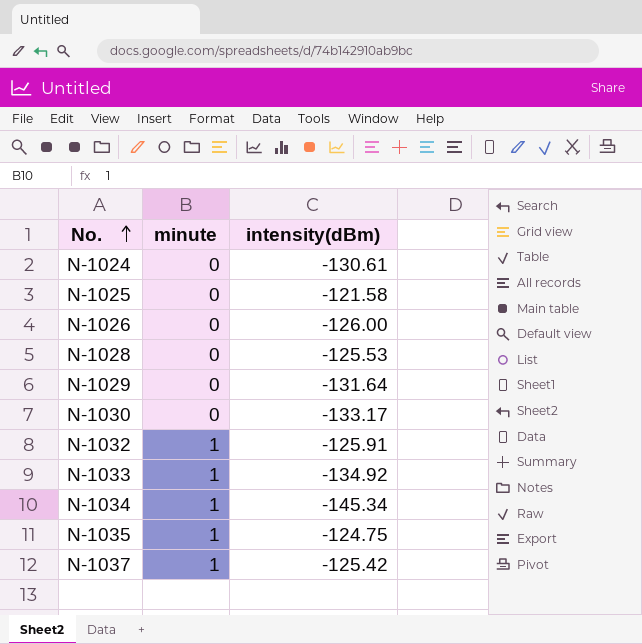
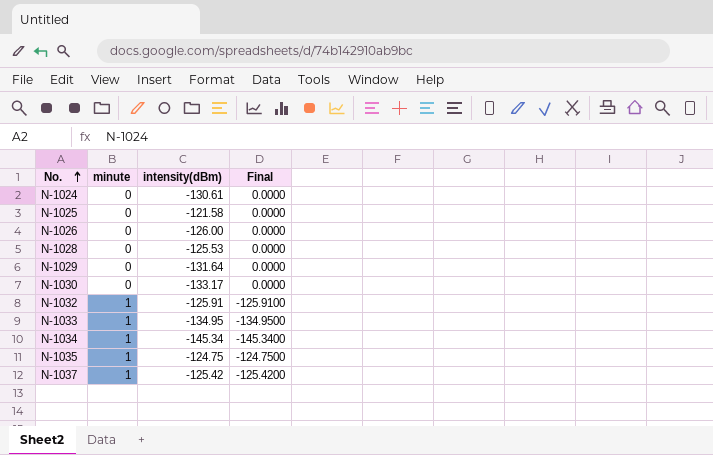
column Final | formula: none -> [minute] * [intensity(dBm)]
N-1033 | intensity(dBm): -134.92 -> -134.95

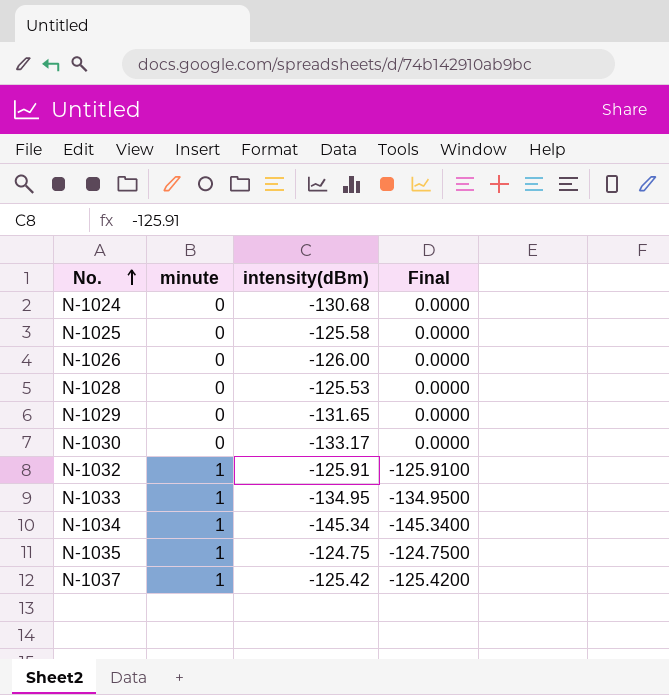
N-1024 | intensity(dBm): -130.61 -> -130.68
N-1025 | intensity(dBm): -121.58 -> -125.58
N-1029 | intensity(dBm): -131.64 -> -131.65

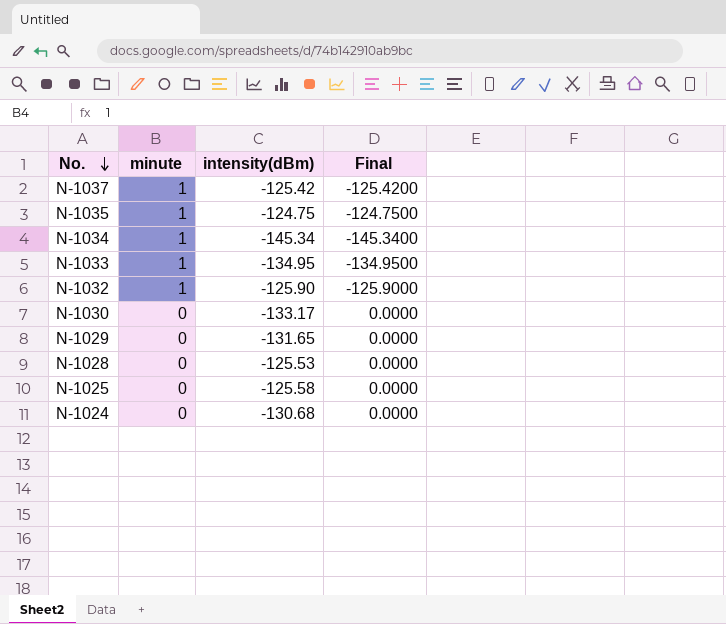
row order: No. ascending -> No. descending
row N-1026: 0 | -126.00 | 0.0000 -> none
N-1032 | intensity(dBm): -125.91 -> -125.90
N-1032 | Final: -125.9100 -> -125.9000

